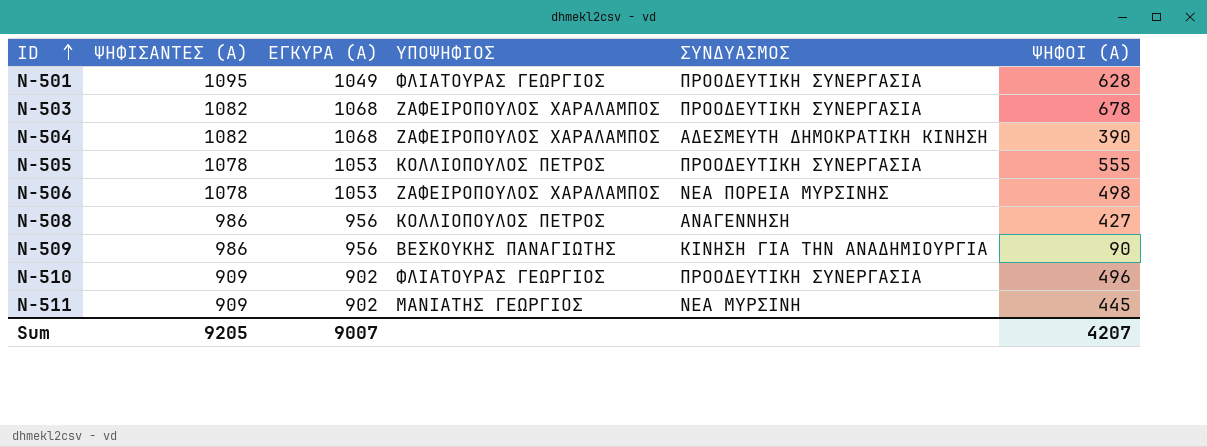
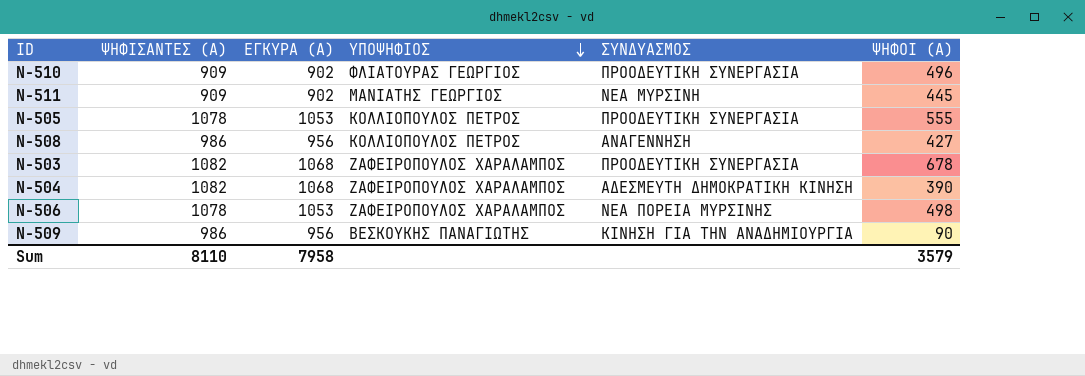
row order: ID ascending -> ΥΠΟΨΗΦΙΟΣ descending
row N-501: 1095 | 1049 | ΦΛΙΑΤΟΥΡΑΣ ΓΕΩΡΓΙΟΣ | ΠΡΟΟΔΕΥΤΙΚΗ ΣΥΝΕΡΓΑΣΙΑ | 628 -> none
Sum | ΨΗΦΙΣΑΝΤΕΣ (Α): 9205 -> 8110
Sum | ΕΓΚΥΡΑ (Α): 9007 -> 7958
Sum | ΨΗΦΟΙ (Α): 4207 -> 3579

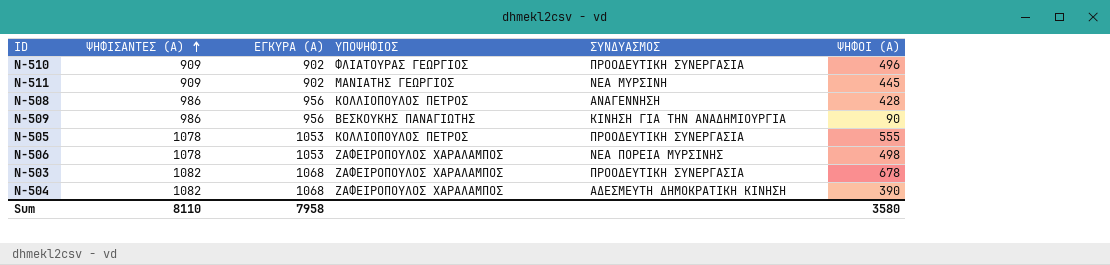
row order: ΥΠΟΨΗΦΙΟΣ descending -> ΨΗΦΙΣΑΝΤΕΣ (Α) ascending
N-508 | ΨΗΦΟΙ (Α): 427 -> 428
Sum | ΨΗΦΟΙ (Α): 3579 -> 3580

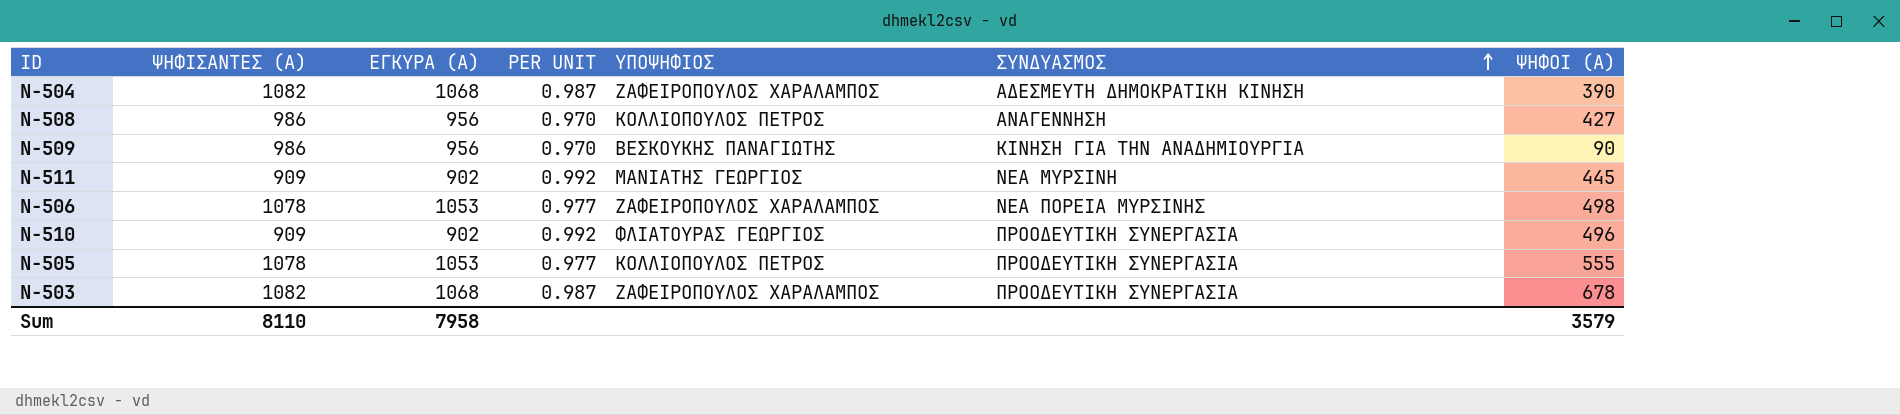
row order: ΨΗΦΙΣΑΝΤΕΣ (Α) ascending -> ΣΥΝΔΥΑΣΜΟΣ ascending
column PER UNIT | formula: none -> [ΕΓΚΥΡΑ (Α)] / [ΨΗΦΙΣΑΝΤΕΣ (Α)]
N-508 | ΨΗΦΟΙ (Α): 428 -> 427
Sum | ΨΗΦΟΙ (Α): 3580 -> 3579

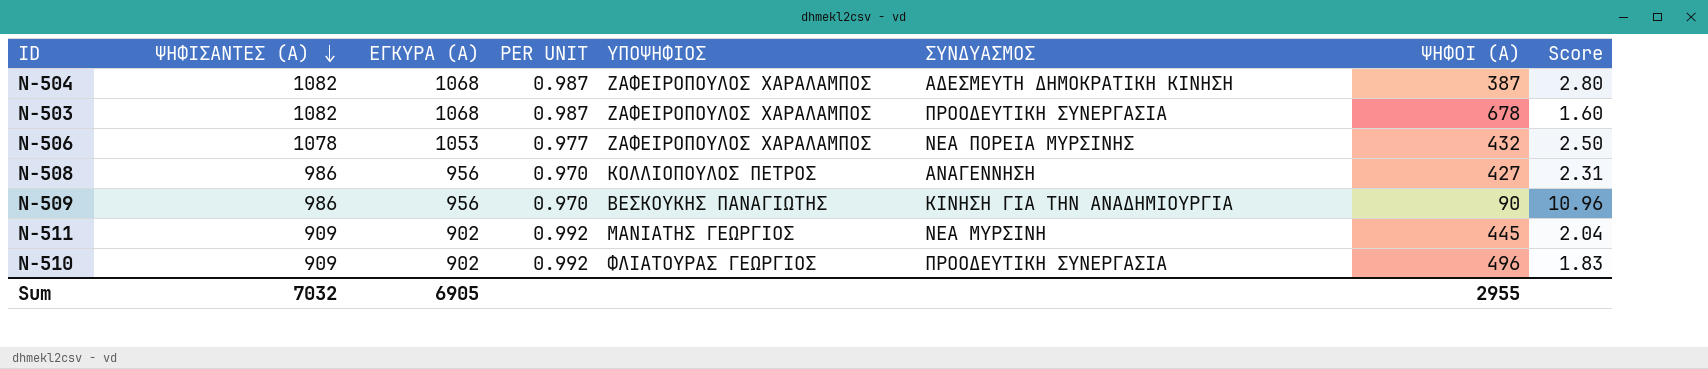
row order: ΣΥΝΔΥΑΣΜΟΣ ascending -> ΨΗΦΙΣΑΝΤΕΣ (Α) descending
column Score | formula: none -> [ΨΗΦΙΣΑΝΤΕΣ (Α)] / [ΨΗΦΟΙ (Α)]
row N-505: 1078 | 1053 | 0.977 | ΚΟΛΛΙΟΠΟΥΛΟΣ ΠΕΤΡΟΣ | ΠΡΟΟΔΕΥΤΙΚΗ ΣΥΝΕΡΓΑΣΙΑ | 555 -> none
N-504 | ΨΗΦΟΙ (Α): 390 -> 387
N-506 | ΨΗΦΟΙ (Α): 498 -> 432
Sum | ΨΗΦΙΣΑΝΤΕΣ (Α): 8110 -> 7032
Sum | ΕΓΚΥΡΑ (Α): 7958 -> 6905
Sum | ΨΗΦΟΙ (Α): 3579 -> 2955

